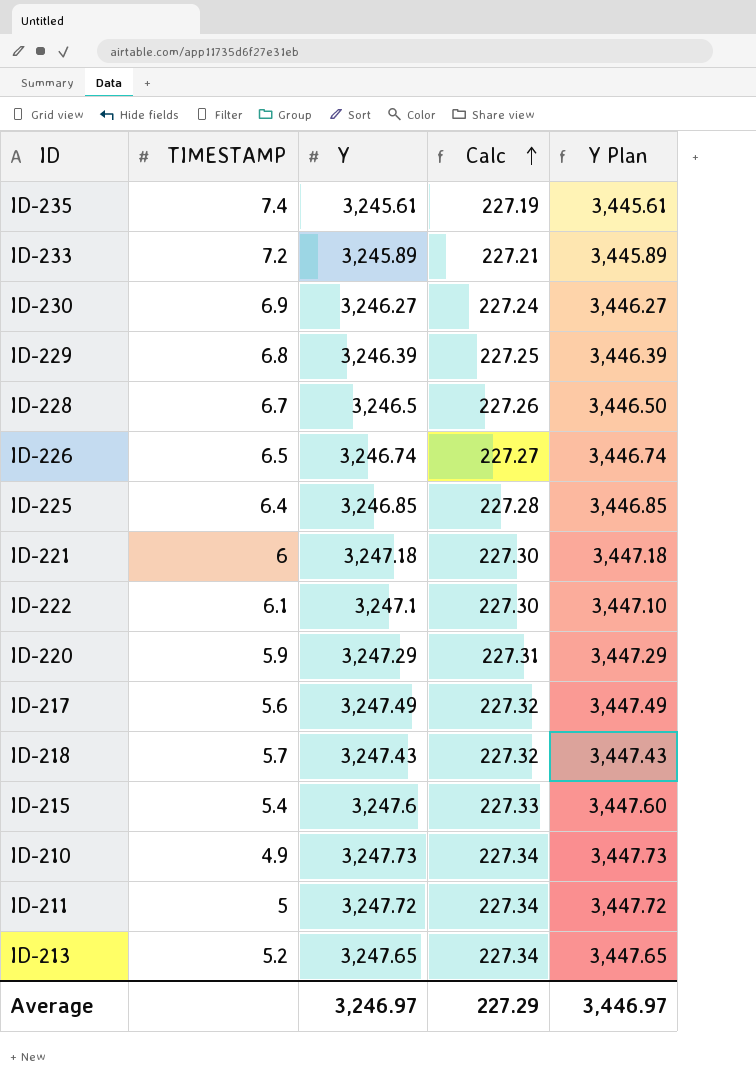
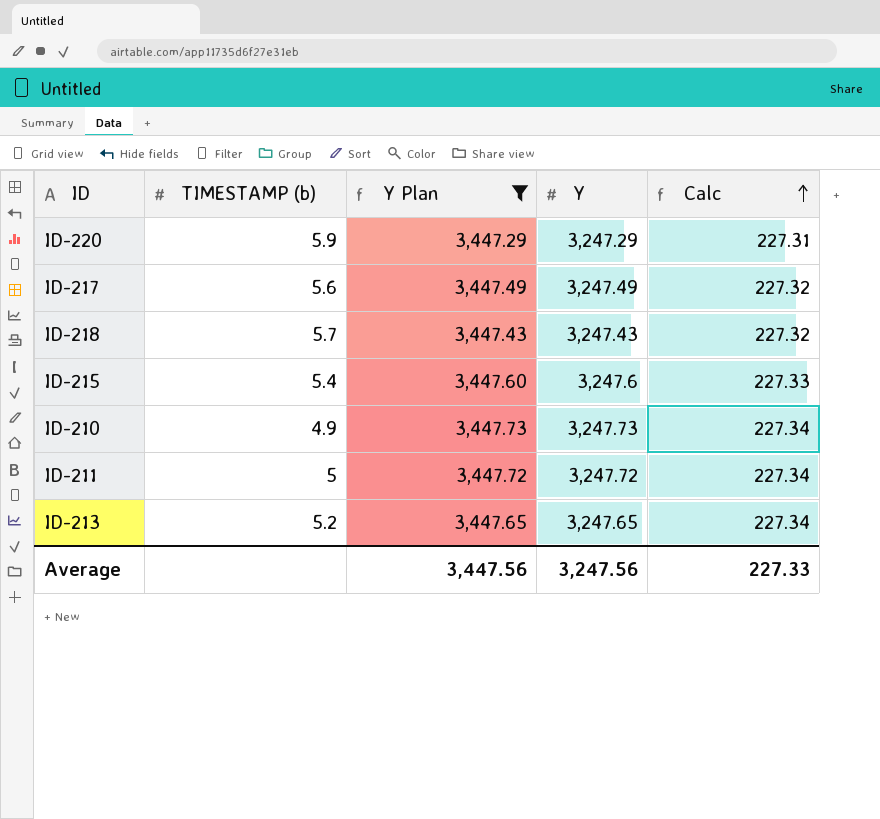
filter: none -> Y Plan >= 3,447.29
column name: TIMESTAMP -> TIMESTAMP (b)
column Y Plan | position: 5 -> 3
Average | Y Plan: 3,446.97 -> 3,447.56
Average | Y: 3,246.97 -> 3,247.56
Average | Calc: 227.29 -> 227.33

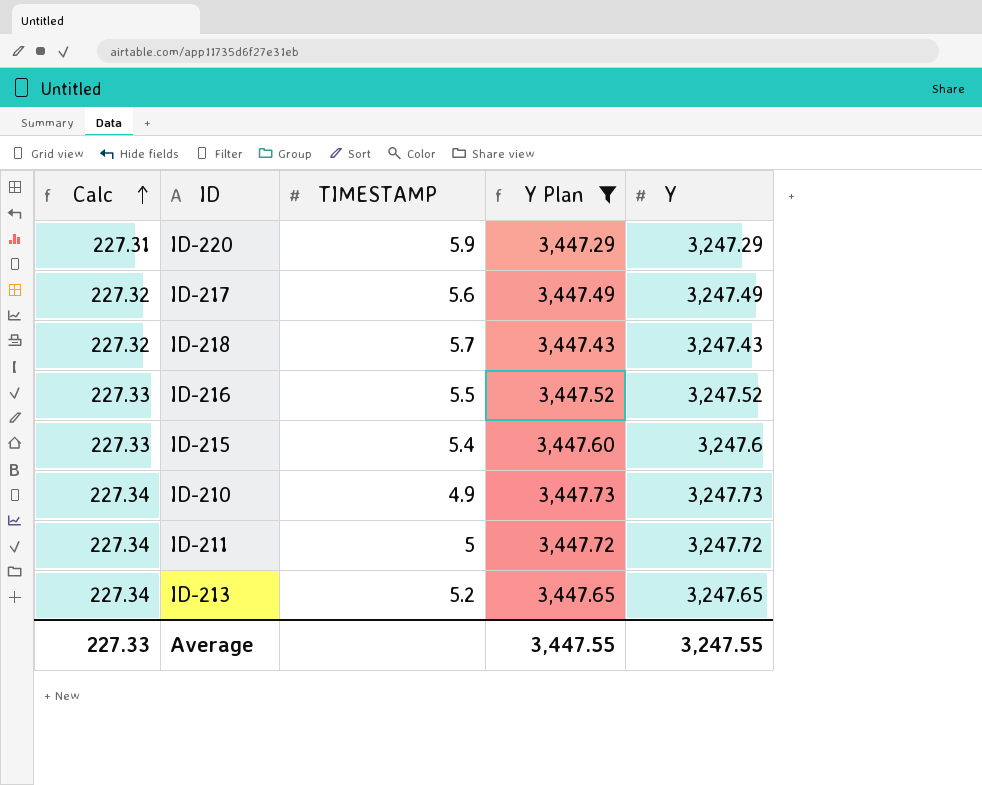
column Calc | position: 5 -> 1
column name: TIMESTAMP (b) -> TIMESTAMP
row ID-216: none -> 227.33 | 5.5 | 3,447.52 | 3,247.52
Average | Y Plan: 3,447.56 -> 3,447.55
Average | Y: 3,247.56 -> 3,247.55

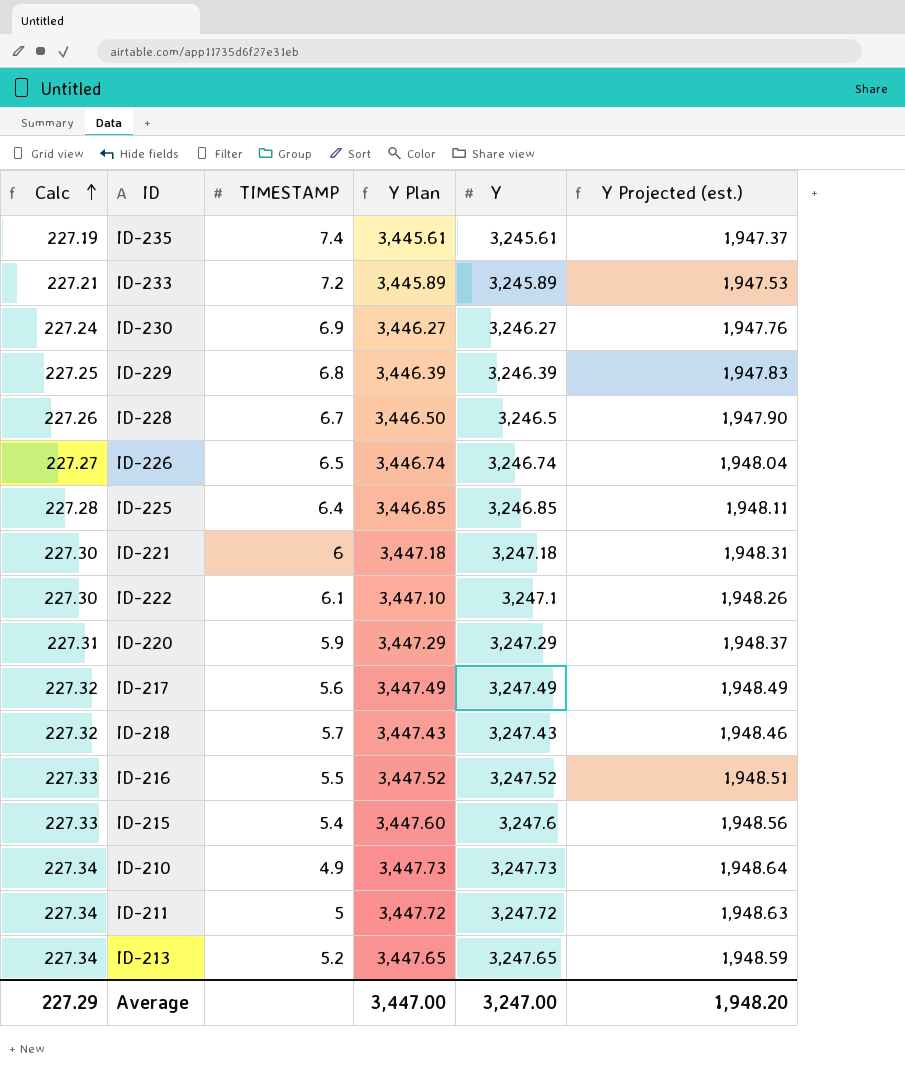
filter: Y Plan >= 3,447.29 -> none
column Y Projected (est.) | formula: none -> [Y] * 0.6
Average | Calc: 227.33 -> 227.29
Average | Y Plan: 3,447.55 -> 3,447.00
Average | Y: 3,247.55 -> 3,247.00

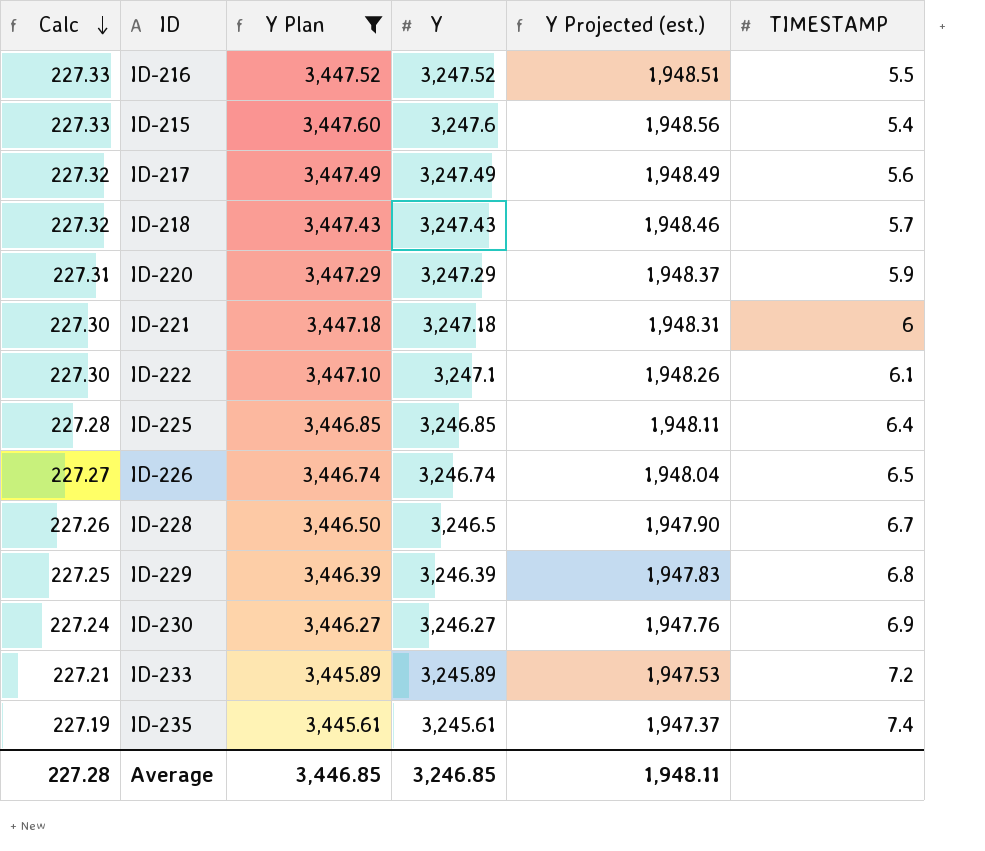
filter: none -> Y Plan <= 3,447.60
row order: Calc ascending -> Calc descending
column TIMESTAMP | position: 3 -> 6
Average | Calc: 227.29 -> 227.28
Average | Y Plan: 3,447.00 -> 3,446.85
Average | Y: 3,247.00 -> 3,246.85
Average | Y Projected (est.): 1,948.20 -> 1,948.11

